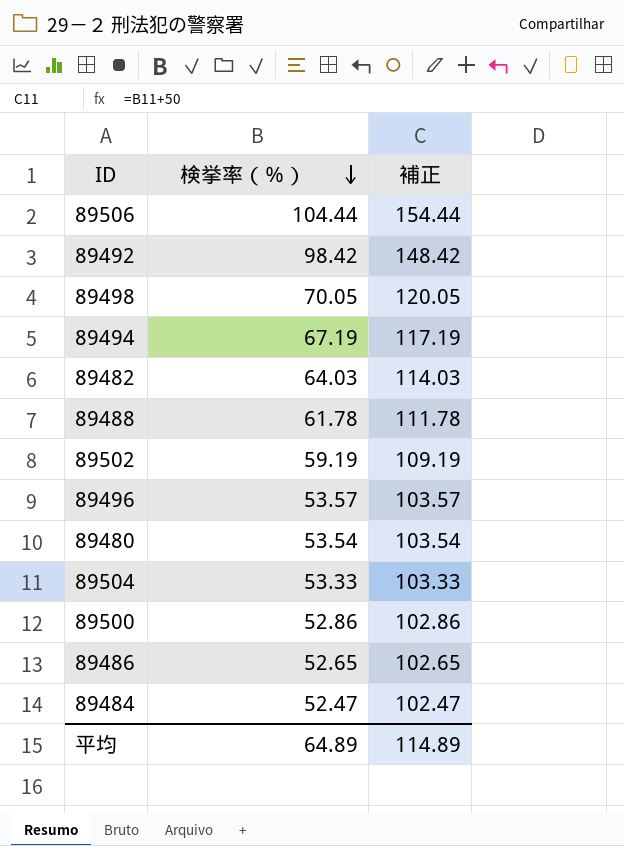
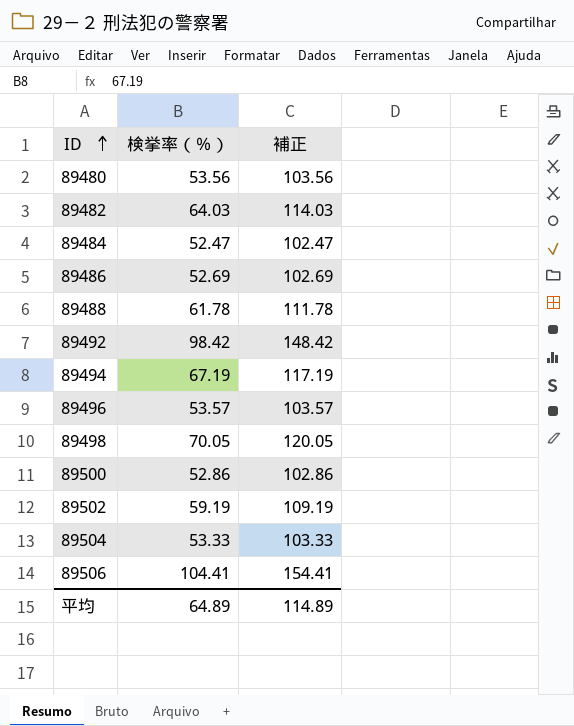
row order: 検挙率（％） descending -> ID ascending
89480 | 検挙率（％）: 53.54 -> 53.56
89480 | 補正: 103.54 -> 103.56
89486 | 検挙率（％）: 52.65 -> 52.69
89486 | 補正: 102.65 -> 102.69
89506 | 検挙率（％）: 104.44 -> 104.41
89506 | 補正: 154.44 -> 154.41

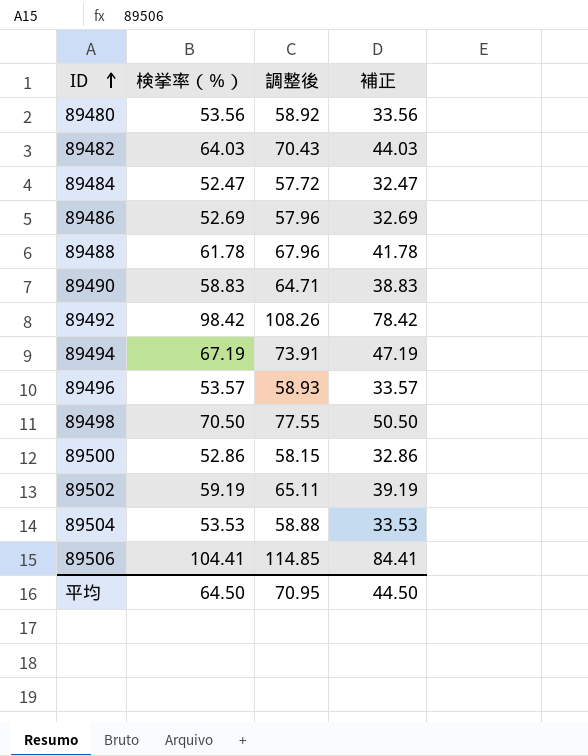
column 調整後 | formula: none -> [検挙率（％）] * 1.1
column 補正 | formula: [検挙率（％）] + 50 -> [検挙率（％）] - 20
row 89490: none -> 58.83 | 64.71 | 38.83
89498 | 検挙率（％）: 70.05 -> 70.50
89504 | 検挙率（％）: 53.33 -> 53.53
平均 | 検挙率（％）: 64.89 -> 64.50
平均 | 補正: 114.89 -> 44.50

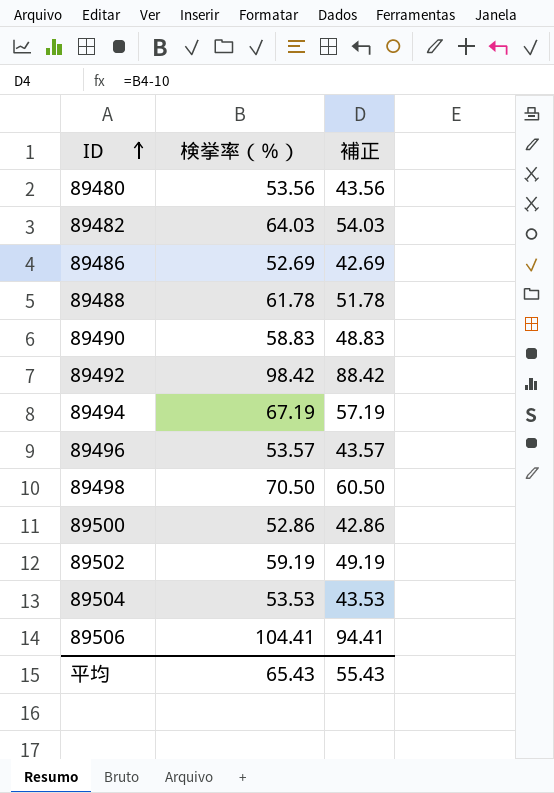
column 調整後 | formula: [検挙率（％）] * 1.1 -> none
column 補正 | formula: [検挙率（％）] - 20 -> [検挙率（％）] - 10
row 89484: 52.47 | 57.72 | 32.47 -> none
平均 | 検挙率（％）: 64.50 -> 65.43
平均 | 補正: 44.50 -> 55.43

